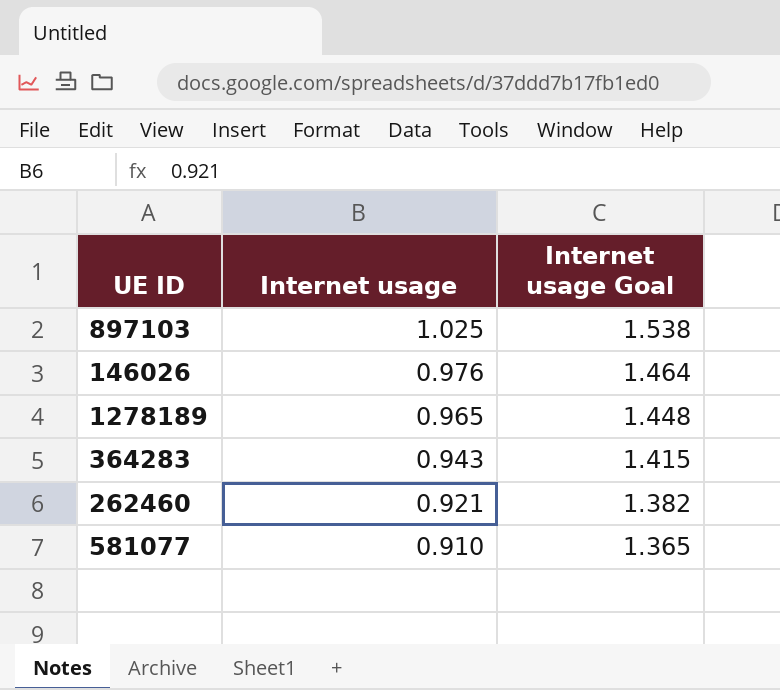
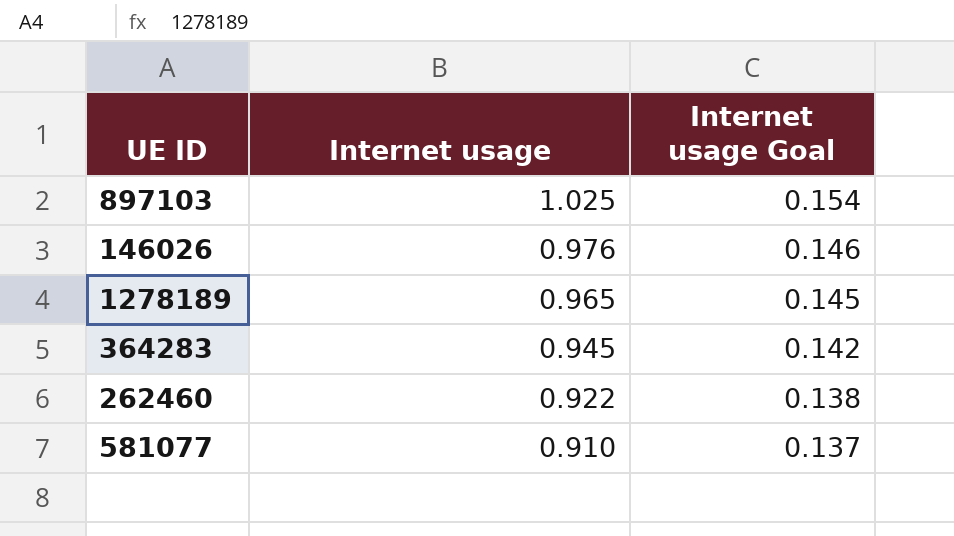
column Internet usage Goal | formula: [Internet usage] * 1.5 -> [Internet usage] * 0.15
364283 | Internet usage: 0.943 -> 0.945
262460 | Internet usage: 0.921 -> 0.922

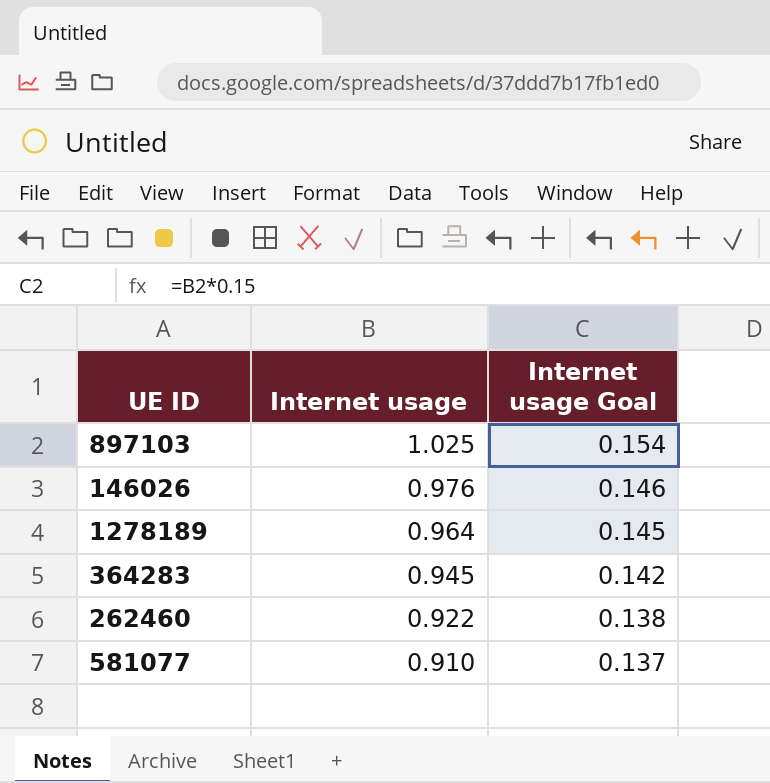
1278189 | Internet usage: 0.965 -> 0.964

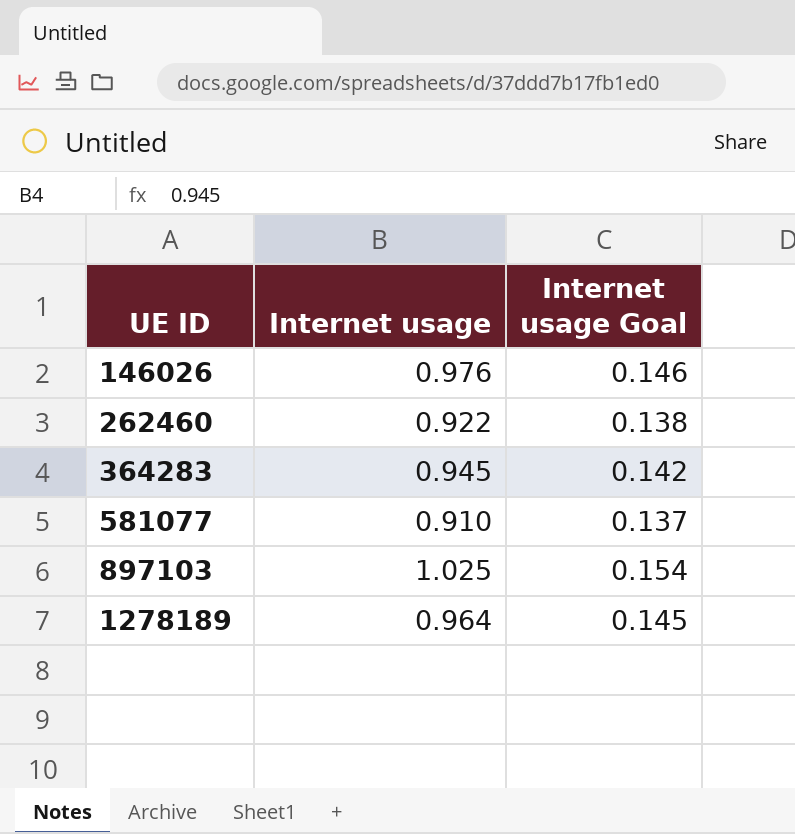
row order: Internet usage descending -> UE ID ascending

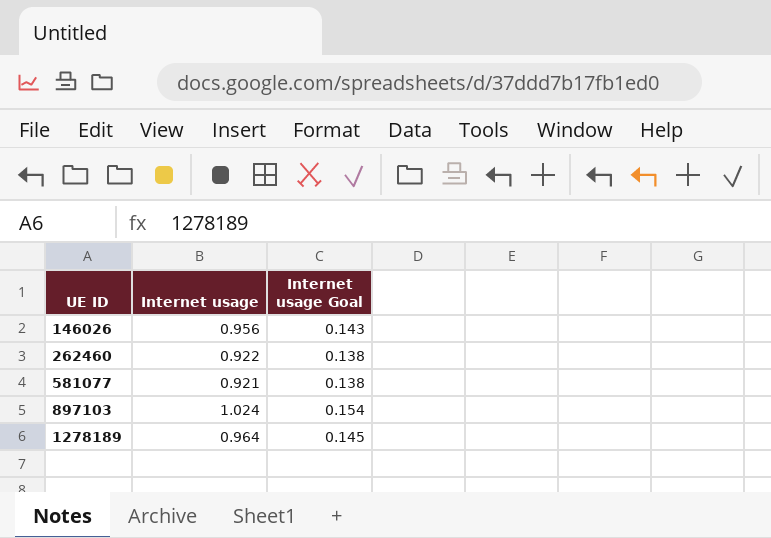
row 364283: 0.945 | 0.142 -> none
146026 | Internet usage: 0.976 -> 0.956
146026 | Internet usage Goal: 0.146 -> 0.143
581077 | Internet usage: 0.910 -> 0.921
581077 | Internet usage Goal: 0.137 -> 0.138
897103 | Internet usage: 1.025 -> 1.024

